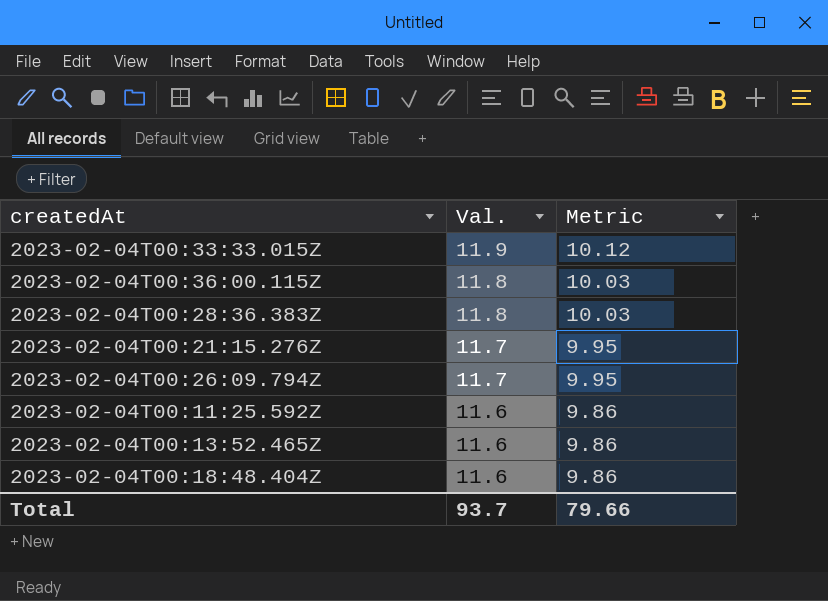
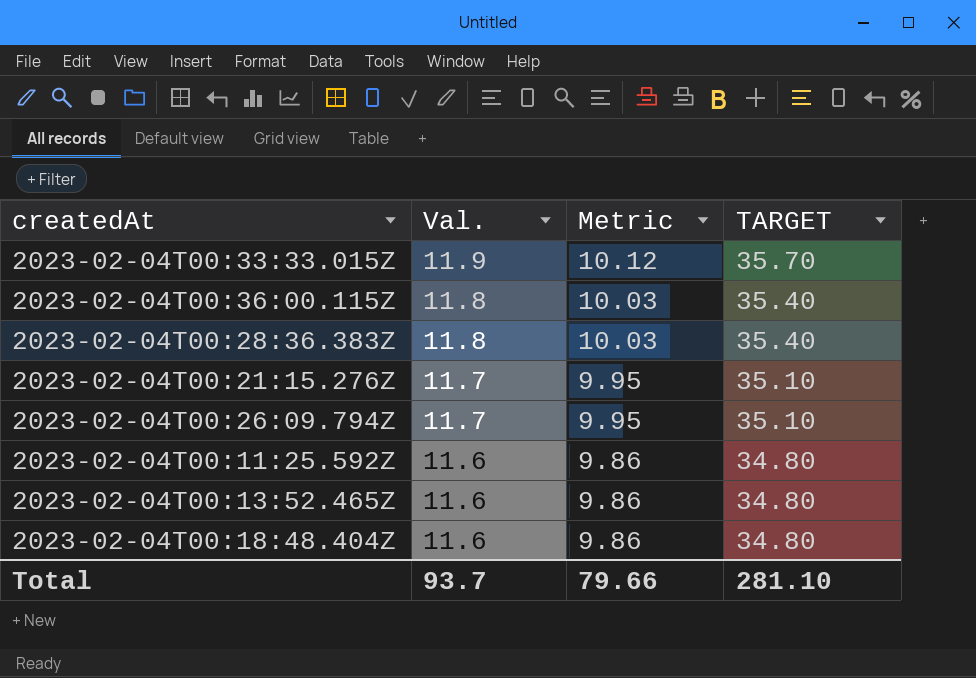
column TARGET | formula: none -> [Val.] * 3

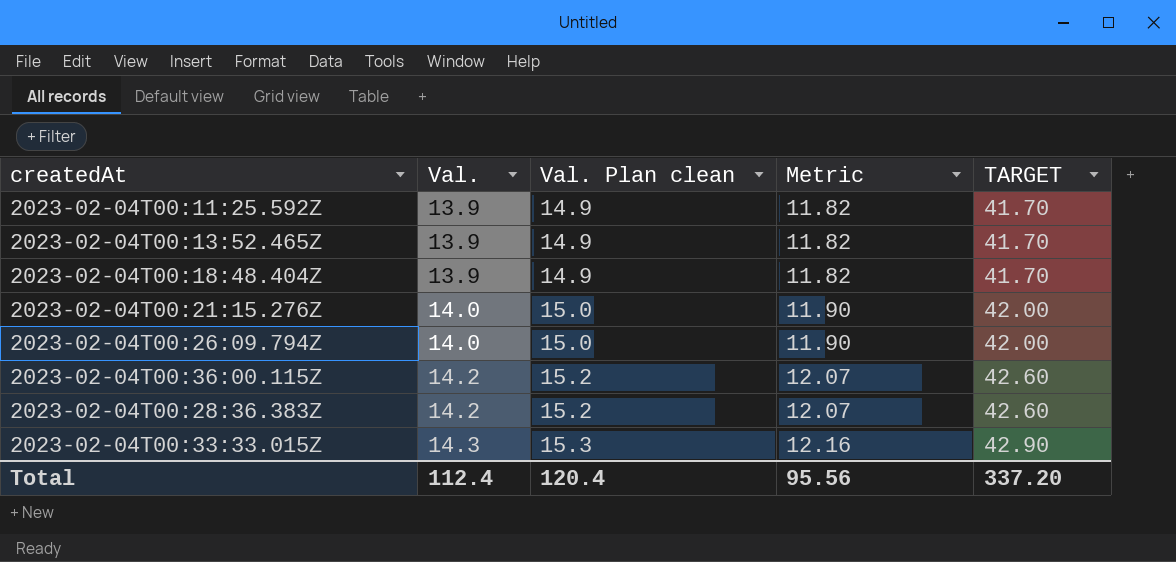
row order: Val. descending -> Val. ascending
column Val. Plan clean | formula: none -> [Val.] + 1
2023-02-04T00:11:25.592Z | Val.: 11.6 -> 13.9
2023-02-04T00:11:25.592Z | Metric: 9.86 -> 11.82
2023-02-04T00:11:25.592Z | TARGET: 34.80 -> 41.70
2023-02-04T00:13:52.465Z | Val.: 11.6 -> 13.9
2023-02-04T00:13:52.465Z | Metric: 9.86 -> 11.82
2023-02-04T00:13:52.465Z | TARGET: 34.80 -> 41.70
2023-02-04T00:18:48.404Z | Val.: 11.6 -> 13.9
2023-02-04T00:18:48.404Z | Metric: 9.86 -> 11.82
2023-02-04T00:18:48.404Z | TARGET: 34.80 -> 41.70
2023-02-04T00:21:15.276Z | Val.: 11.7 -> 14.0
2023-02-04T00:21:15.276Z | Metric: 9.95 -> 11.90
2023-02-04T00:21:15.276Z | TARGET: 35.10 -> 42.00
2023-02-04T00:26:09.794Z | Val.: 11.7 -> 14.0
2023-02-04T00:26:09.794Z | Metric: 9.95 -> 11.90
2023-02-04T00:26:09.794Z | TARGET: 35.10 -> 42.00
2023-02-04T00:36:00.115Z | Val.: 11.8 -> 14.2
2023-02-04T00:36:00.115Z | Metric: 10.03 -> 12.07
2023-02-04T00:36:00.115Z | TARGET: 35.40 -> 42.60
2023-02-04T00:28:36.383Z | Val.: 11.8 -> 14.2
2023-02-04T00:28:36.383Z | Metric: 10.03 -> 12.07
2023-02-04T00:28:36.383Z | TARGET: 35.40 -> 42.60
2023-02-04T00:33:33.015Z | Val.: 11.9 -> 14.3
2023-02-04T00:33:33.015Z | Metric: 10.12 -> 12.16
2023-02-04T00:33:33.015Z | TARGET: 35.70 -> 42.90
Total | Val.: 93.7 -> 112.4
Total | Metric: 79.66 -> 95.56
Total | TARGET: 281.10 -> 337.20

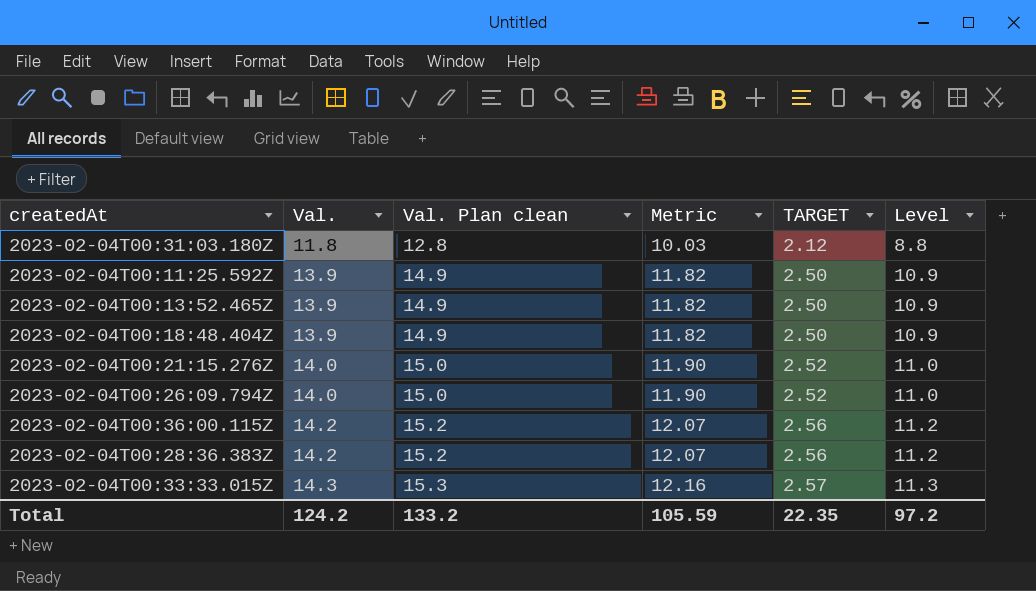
column TARGET | formula: [Val.] * 3 -> [Val.] * 0.18
column Level | formula: none -> [Val.] - 3
row 2023-02-04T00:31:03.180Z: none -> 11.8 | 12.8 | 10.03 | 2.12 | 8.8
Total | Val.: 112.4 -> 124.2
Total | Val. Plan clean: 120.4 -> 133.2
Total | Metric: 95.56 -> 105.59
Total | TARGET: 337.20 -> 22.35

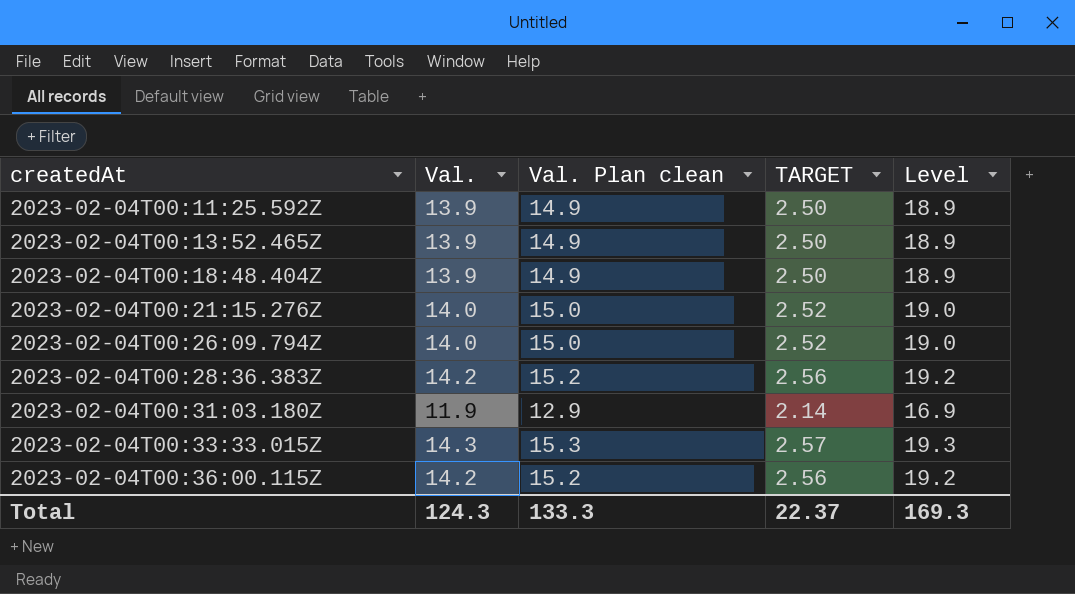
row order: Val. ascending -> createdAt ascending
column Metric | formula: [Val.] * 0.85 -> none
column Level | formula: [Val.] - 3 -> [Val.] + 5
2023-02-04T00:31:03.180Z | Val.: 11.8 -> 11.9
2023-02-04T00:31:03.180Z | Val. Plan clean: 12.8 -> 12.9
2023-02-04T00:31:03.180Z | TARGET: 2.12 -> 2.14
Total | Val.: 124.2 -> 124.3
Total | Val. Plan clean: 133.2 -> 133.3
Total | TARGET: 22.35 -> 22.37
Total | Level: 97.2 -> 169.3

